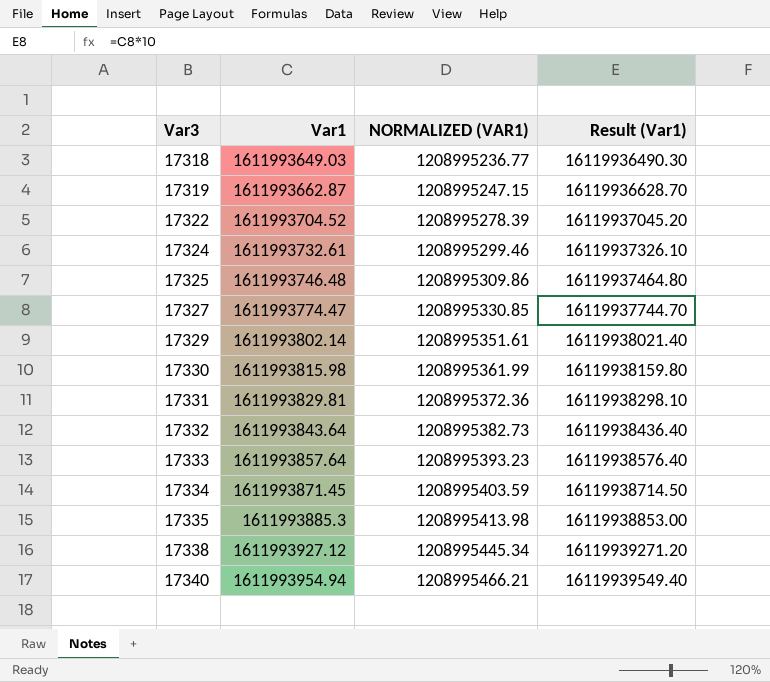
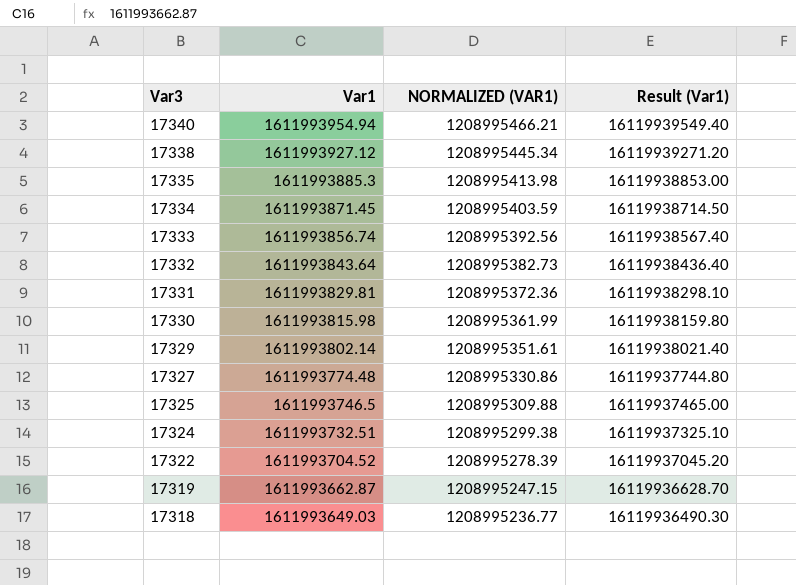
row order: Var3 ascending -> Var3 descending
17333 | Var1: 1611993857.64 -> 1611993856.74
17333 | NORMALIZED (VAR1): 1208995393.23 -> 1208995392.56
17333 | Result (Var1): 16119938576.40 -> 16119938567.40
17327 | Var1: 1611993774.47 -> 1611993774.48
17327 | NORMALIZED (VAR1): 1208995330.85 -> 1208995330.86
17327 | Result (Var1): 16119937744.70 -> 16119937744.80
17325 | Var1: 1611993746.48 -> 1611993746.5
17325 | NORMALIZED (VAR1): 1208995309.86 -> 1208995309.88
17325 | Result (Var1): 16119937464.80 -> 16119937465.00
17324 | Var1: 1611993732.61 -> 1611993732.51
17324 | NORMALIZED (VAR1): 1208995299.46 -> 1208995299.38
17324 | Result (Var1): 16119937326.10 -> 16119937325.10

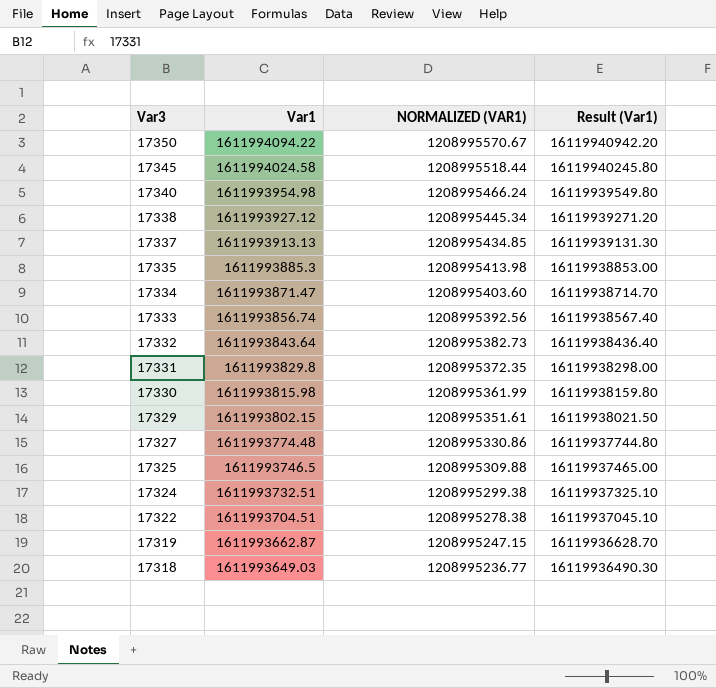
row 17350: none -> 1611994094.22 | 1208995570.67 | 16119940942.20
row 17345: none -> 1611994024.58 | 1208995518.44 | 16119940245.80
17340 | Var1: 1611993954.94 -> 1611993954.98
17340 | NORMALIZED (VAR1): 1208995466.21 -> 1208995466.24
17340 | Result (Var1): 16119939549.40 -> 16119939549.80
row 17337: none -> 1611993913.13 | 1208995434.85 | 16119939131.30
17334 | Var1: 1611993871.45 -> 1611993871.47
17334 | NORMALIZED (VAR1): 1208995403.59 -> 1208995403.60
17334 | Result (Var1): 16119938714.50 -> 16119938714.70
17331 | Var1: 1611993829.81 -> 1611993829.8
17331 | NORMALIZED (VAR1): 1208995372.36 -> 1208995372.35
17331 | Result (Var1): 16119938298.10 -> 16119938298.00
17329 | Var1: 1611993802.14 -> 1611993802.15
17329 | Result (Var1): 16119938021.40 -> 16119938021.50
17322 | Var1: 1611993704.52 -> 1611993704.51
17322 | NORMALIZED (VAR1): 1208995278.39 -> 1208995278.38
17322 | Result (Var1): 16119937045.20 -> 16119937045.10

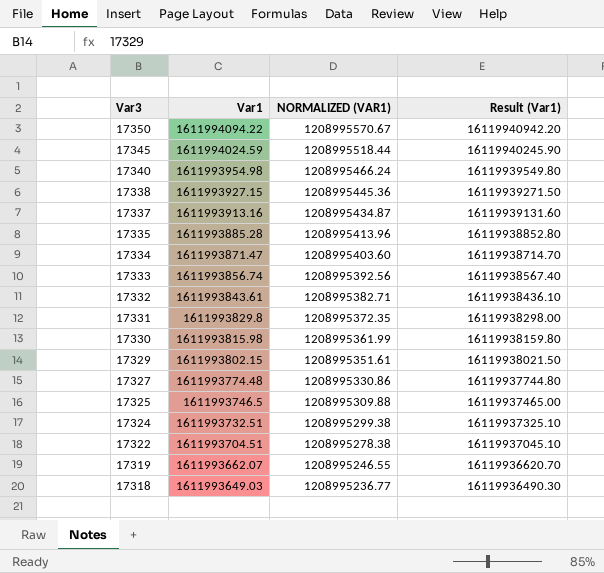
17345 | Var1: 1611994024.58 -> 1611994024.59
17345 | Result (Var1): 16119940245.80 -> 16119940245.90
17338 | Var1: 1611993927.12 -> 1611993927.15
17338 | NORMALIZED (VAR1): 1208995445.34 -> 1208995445.36
17338 | Result (Var1): 16119939271.20 -> 16119939271.50
17337 | Var1: 1611993913.13 -> 1611993913.16
17337 | NORMALIZED (VAR1): 1208995434.85 -> 1208995434.87
17337 | Result (Var1): 16119939131.30 -> 16119939131.60
17335 | Var1: 1611993885.3 -> 1611993885.28
17335 | NORMALIZED (VAR1): 1208995413.98 -> 1208995413.96
17335 | Result (Var1): 16119938853.00 -> 16119938852.80
17332 | Var1: 1611993843.64 -> 1611993843.61
17332 | NORMALIZED (VAR1): 1208995382.73 -> 1208995382.71
17332 | Result (Var1): 16119938436.40 -> 16119938436.10
17319 | Var1: 1611993662.87 -> 1611993662.07
17319 | NORMALIZED (VAR1): 1208995247.15 -> 1208995246.55
17319 | Result (Var1): 16119936628.70 -> 16119936620.70

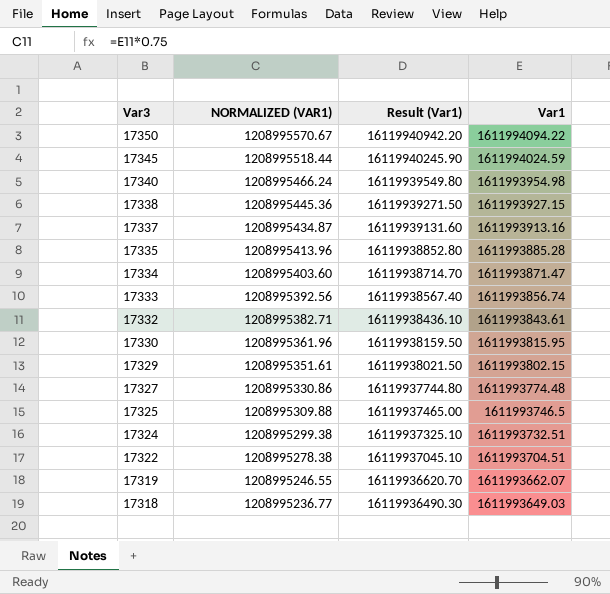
column Var1 | position: 2 -> 4
row 17331: 1611993829.8 | 1208995372.35 | 16119938298.00 -> none
17330 | NORMALIZED (VAR1): 1208995361.99 -> 1208995361.96
17330 | Result (Var1): 16119938159.80 -> 16119938159.50
17330 | Var1: 1611993815.98 -> 1611993815.95

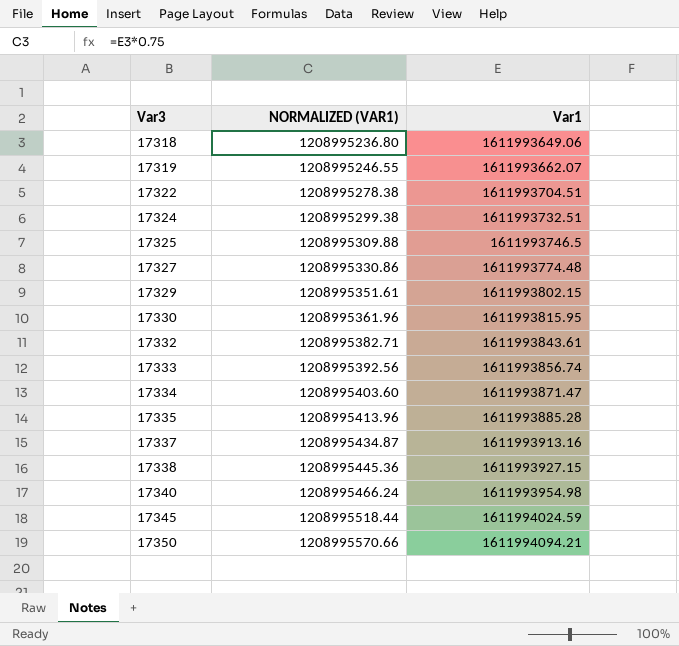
row order: Var3 descending -> Var3 ascending
column Result (Var1) | formula: [Var1] * 10 -> none
17318 | NORMALIZED (VAR1): 1208995236.77 -> 1208995236.80
17318 | Var1: 1611993649.03 -> 1611993649.06
17350 | NORMALIZED (VAR1): 1208995570.67 -> 1208995570.66
17350 | Var1: 1611994094.22 -> 1611994094.21

